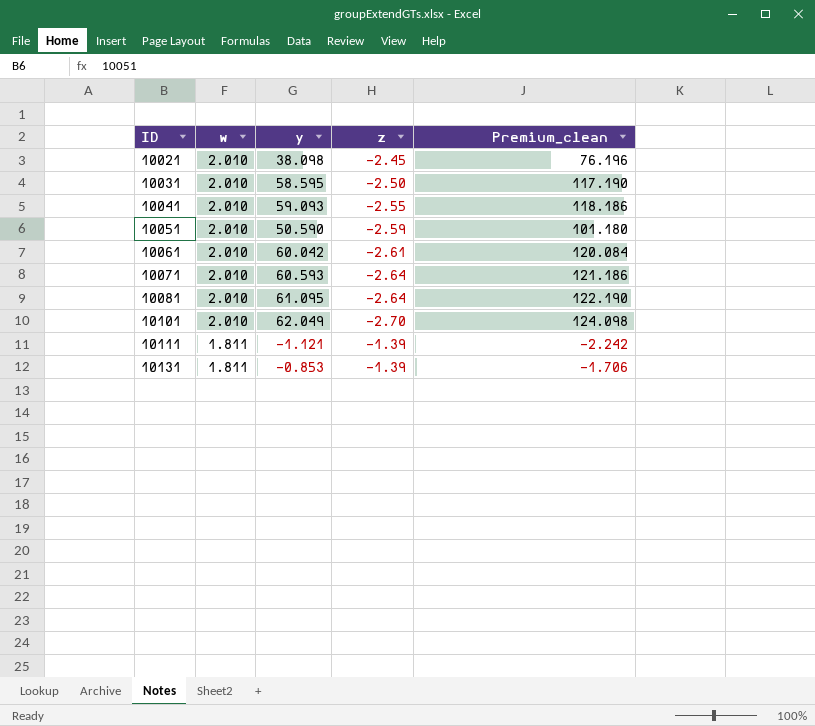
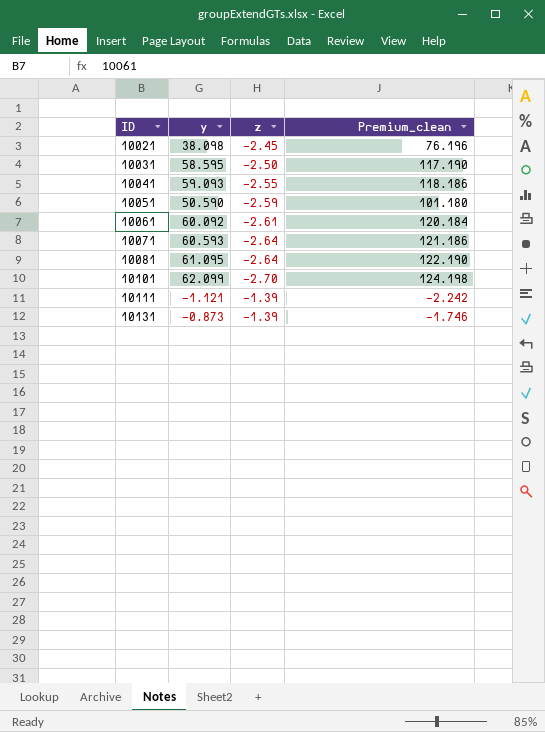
column w | position: 2 -> none
10061 | y: 60.042 -> 60.092
10061 | Premium_clean: 120.084 -> 120.184
10101 | y: 62.049 -> 62.099
10101 | Premium_clean: 124.098 -> 124.198
10131 | y: -0.853 -> -0.873
10131 | Premium_clean: -1.706 -> -1.746

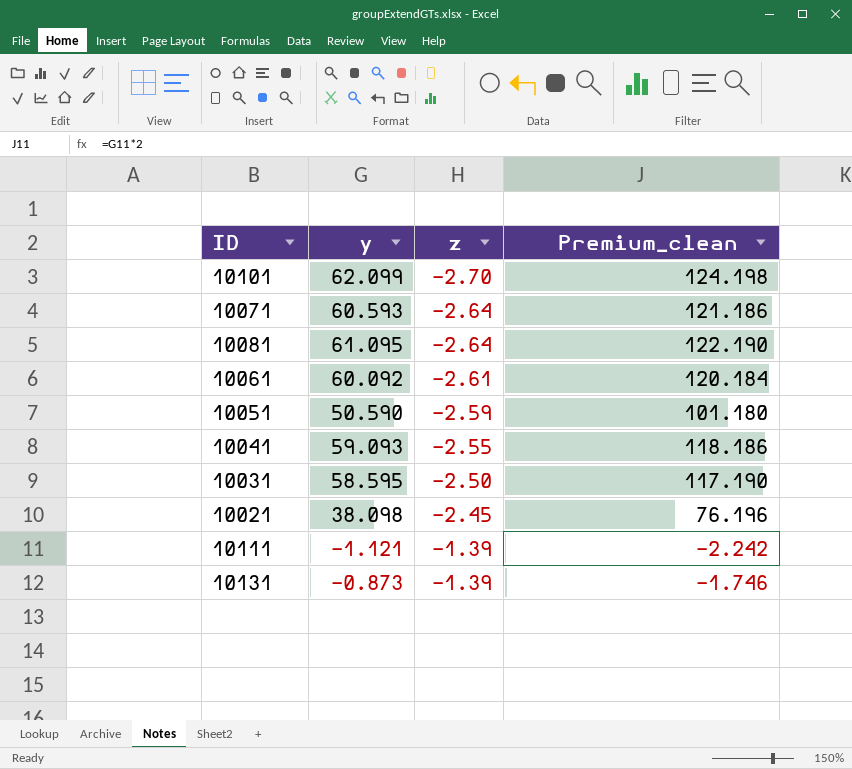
row order: ID ascending -> z ascending

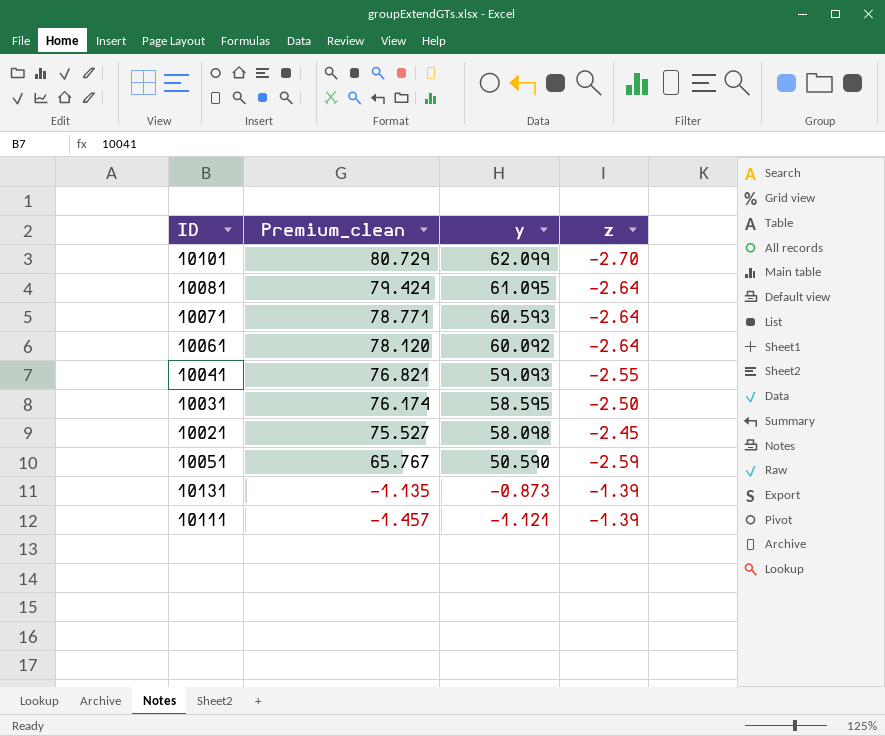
row order: z ascending -> Premium_clean descending
column Premium_clean | formula: [y] * 2 -> [y] * 1.3
column Premium_clean | position: 4 -> 2
10061 | z: -2.61 -> -2.64
10021 | y: 38.098 -> 58.098

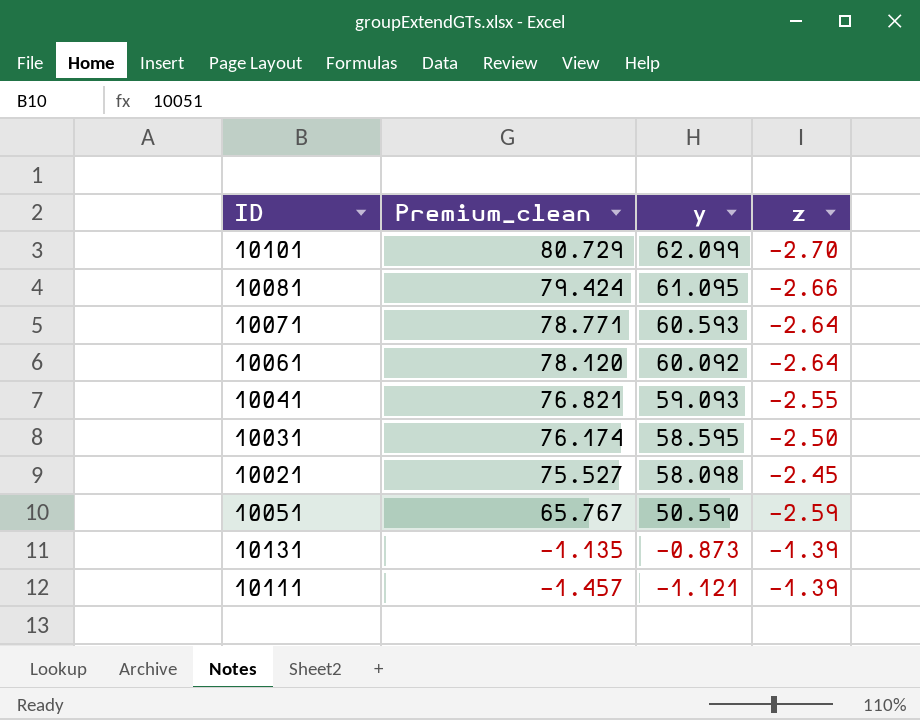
10081 | z: -2.64 -> -2.66

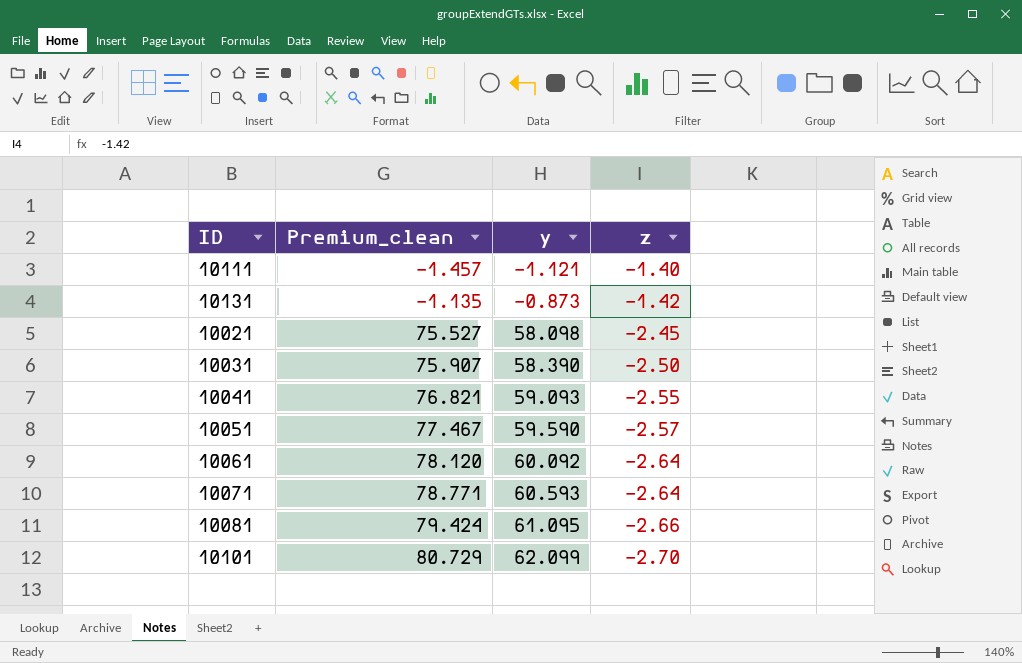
row order: Premium_clean descending -> Premium_clean ascending
10111 | z: -1.39 -> -1.40
10131 | z: -1.39 -> -1.42
10031 | Premium_clean: 76.174 -> 75.907
10031 | y: 58.595 -> 58.390
10051 | Premium_clean: 65.767 -> 77.467
10051 | y: 50.590 -> 59.590
10051 | z: -2.59 -> -2.57

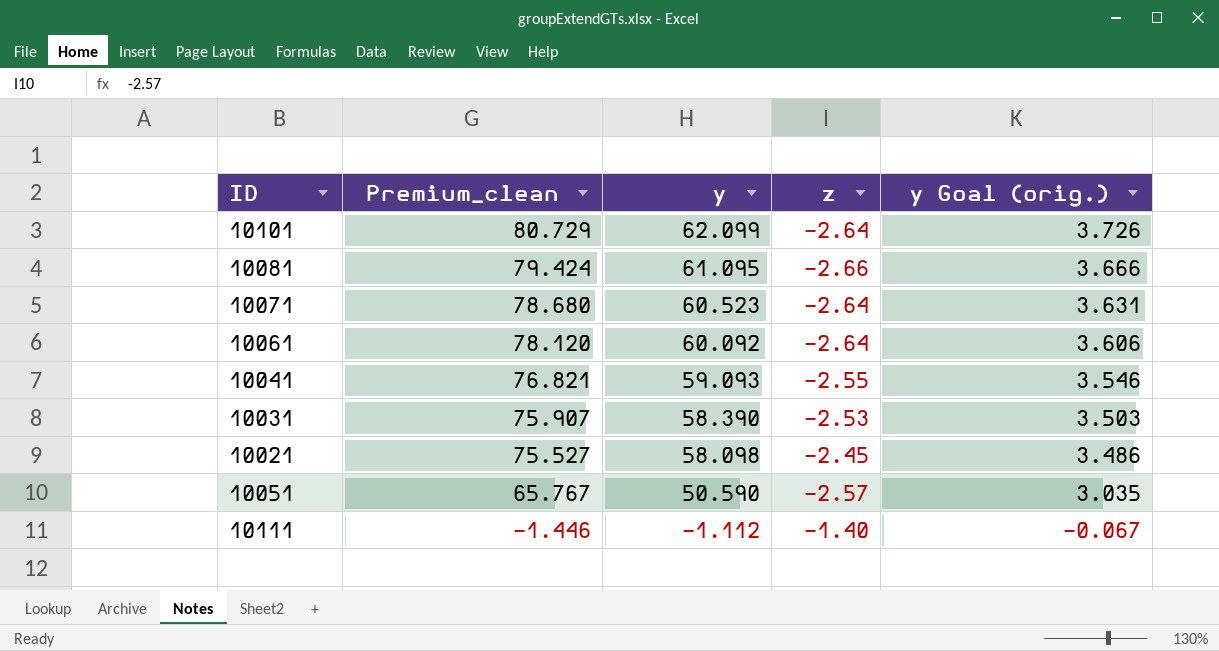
row order: Premium_clean ascending -> Premium_clean descending
column y Goal (orig.) | formula: none -> [y] * 0.06
row 10131: -1.135 | -0.873 | -1.42 -> none
10101 | z: -2.70 -> -2.64
10071 | Premium_clean: 78.771 -> 78.680
10071 | y: 60.593 -> 60.523
10031 | z: -2.50 -> -2.53
10051 | Premium_clean: 77.467 -> 65.767
10051 | y: 59.590 -> 50.590
10111 | Premium_clean: -1.457 -> -1.446
10111 | y: -1.121 -> -1.112

